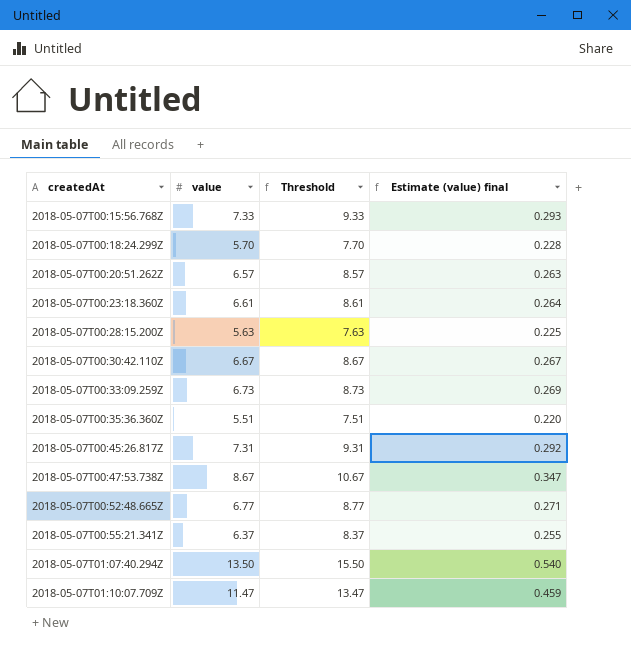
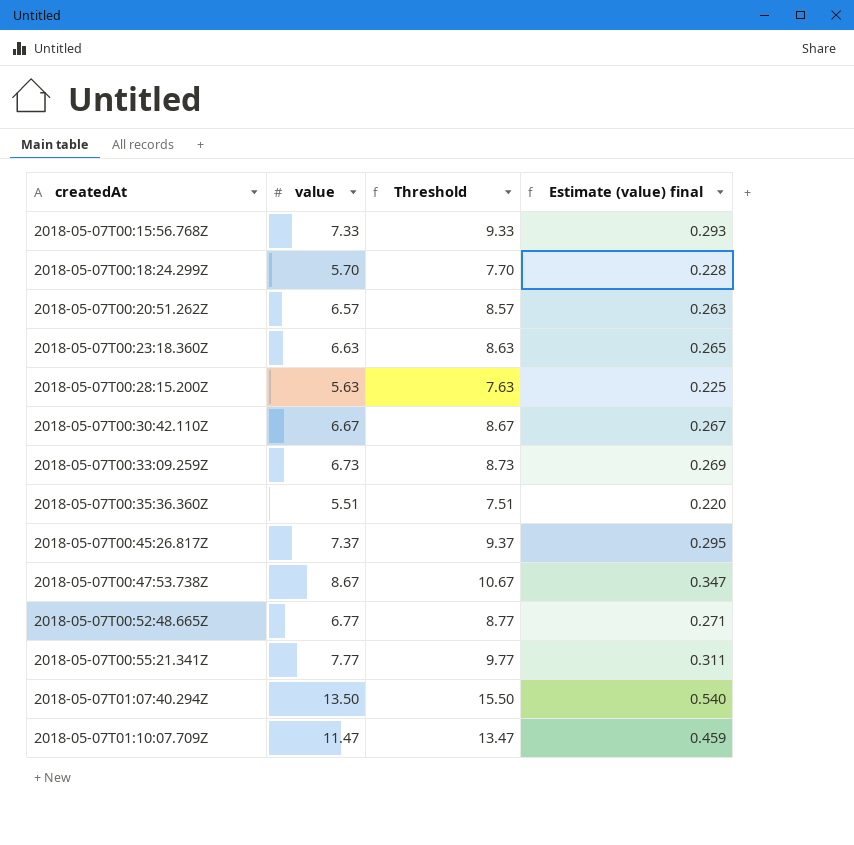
2018-05-07T00:23:18.360Z | value: 6.61 -> 6.63
2018-05-07T00:23:18.360Z | Threshold: 8.61 -> 8.63
2018-05-07T00:23:18.360Z | Estimate (value) final: 0.264 -> 0.265
2018-05-07T00:45:26.817Z | value: 7.31 -> 7.37
2018-05-07T00:45:26.817Z | Threshold: 9.31 -> 9.37
2018-05-07T00:45:26.817Z | Estimate (value) final: 0.292 -> 0.295
2018-05-07T00:55:21.341Z | value: 6.37 -> 7.77
2018-05-07T00:55:21.341Z | Threshold: 8.37 -> 9.77
2018-05-07T00:55:21.341Z | Estimate (value) final: 0.255 -> 0.311

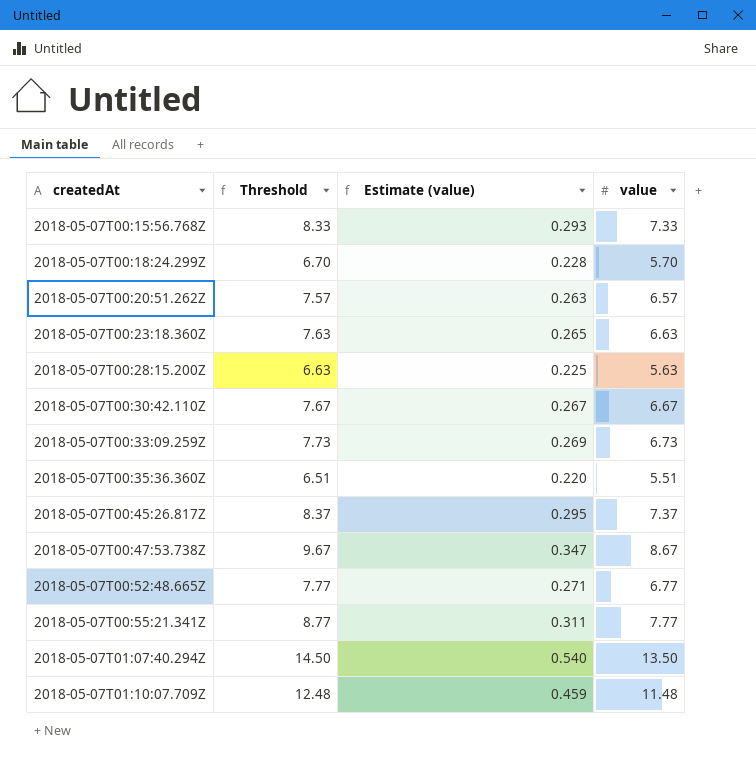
column Threshold | formula: [value] + 2 -> [value] + 1
column name: Estimate (value) final -> Estimate (value)
column value | position: 2 -> 4
2018-05-07T01:10:07.709Z | value: 11.47 -> 11.48

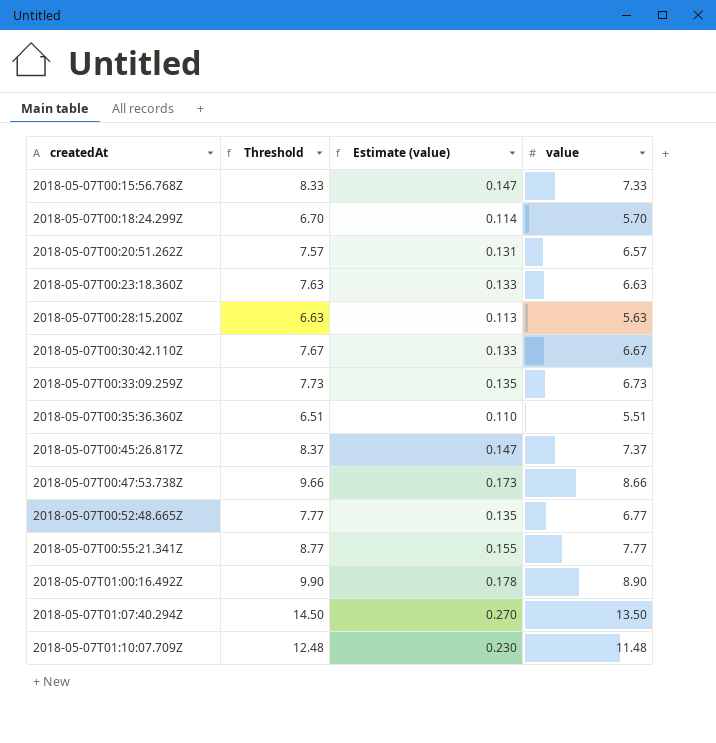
column Estimate (value) | formula: [value] * 0.04 -> [value] * 0.02
2018-05-07T00:47:53.738Z | Threshold: 9.67 -> 9.66
2018-05-07T00:47:53.738Z | value: 8.67 -> 8.66
row 2018-05-07T01:00:16.492Z: none -> 9.90 | 0.178 | 8.90

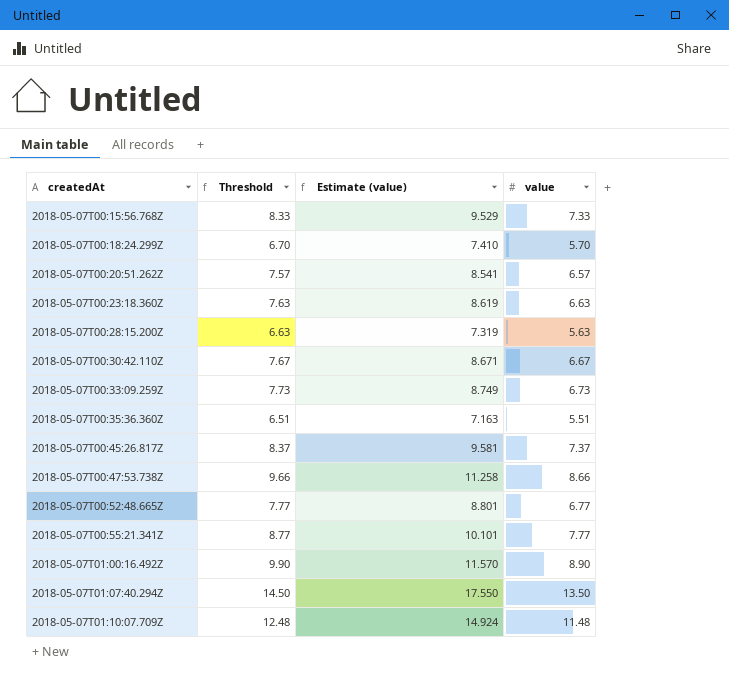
column Estimate (value) | formula: [value] * 0.02 -> [value] * 1.3

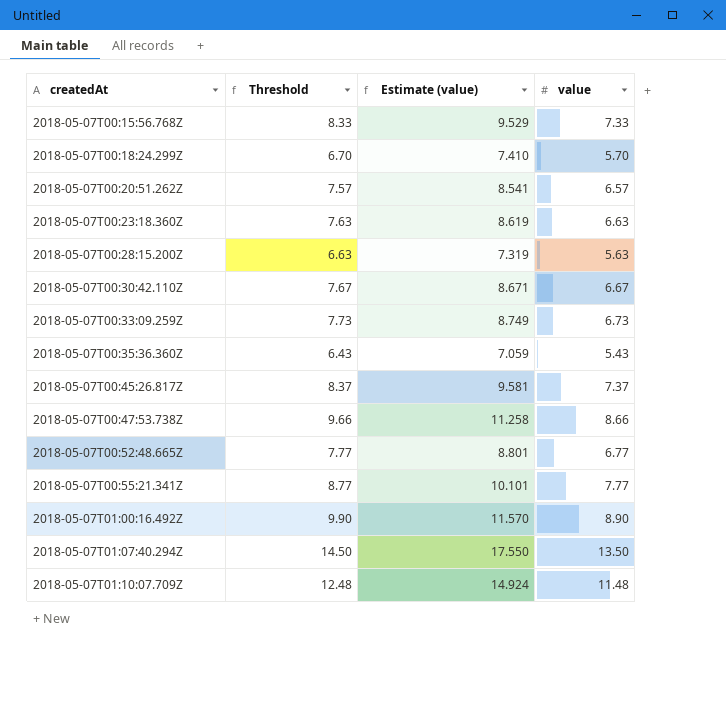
2018-05-07T00:35:36.360Z | Threshold: 6.51 -> 6.43
2018-05-07T00:35:36.360Z | Estimate (value): 7.163 -> 7.059
2018-05-07T00:35:36.360Z | value: 5.51 -> 5.43

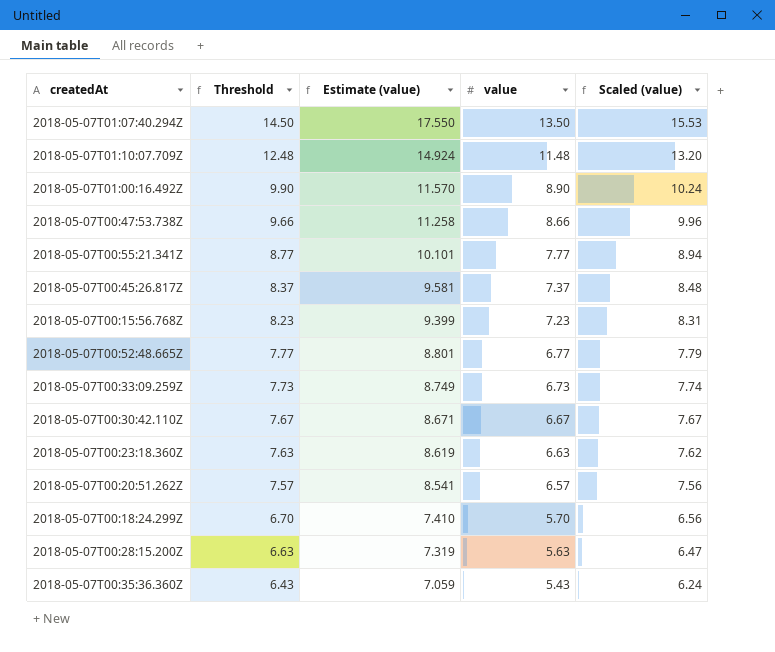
row order: createdAt ascending -> Threshold descending
column Scaled (value) | formula: none -> [value] * 1.15
2018-05-07T00:15:56.768Z | Threshold: 8.33 -> 8.23
2018-05-07T00:15:56.768Z | Estimate (value): 9.529 -> 9.399
2018-05-07T00:15:56.768Z | value: 7.33 -> 7.23

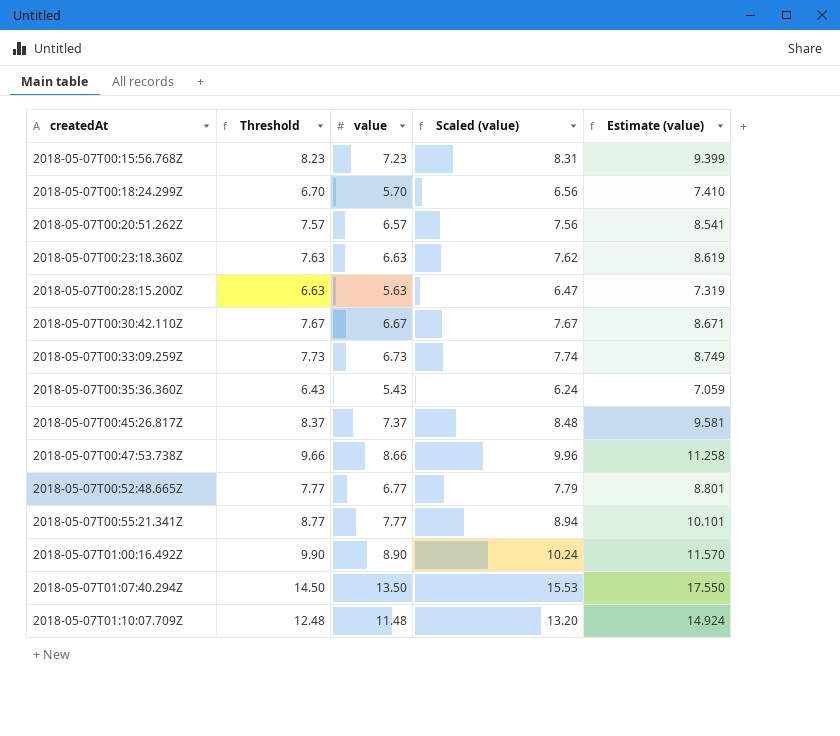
row order: Threshold descending -> createdAt ascending
column Estimate (value) | position: 3 -> 5

